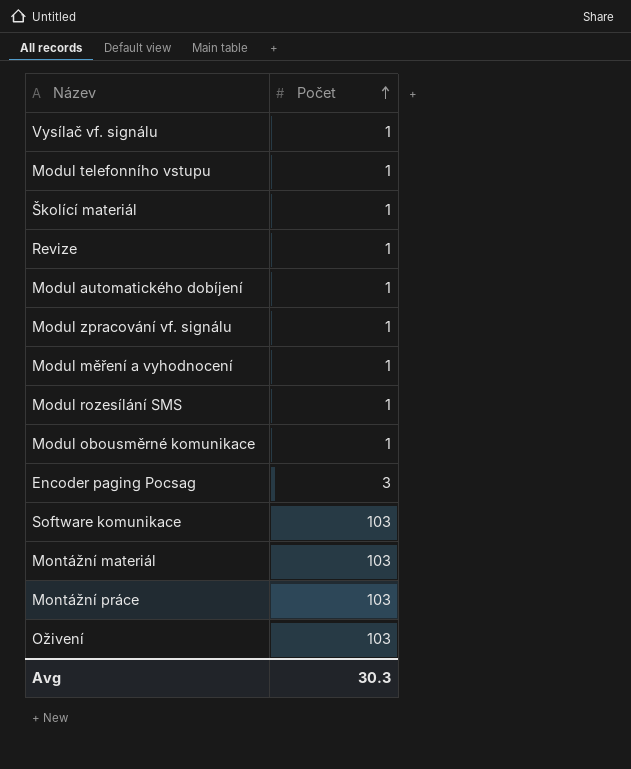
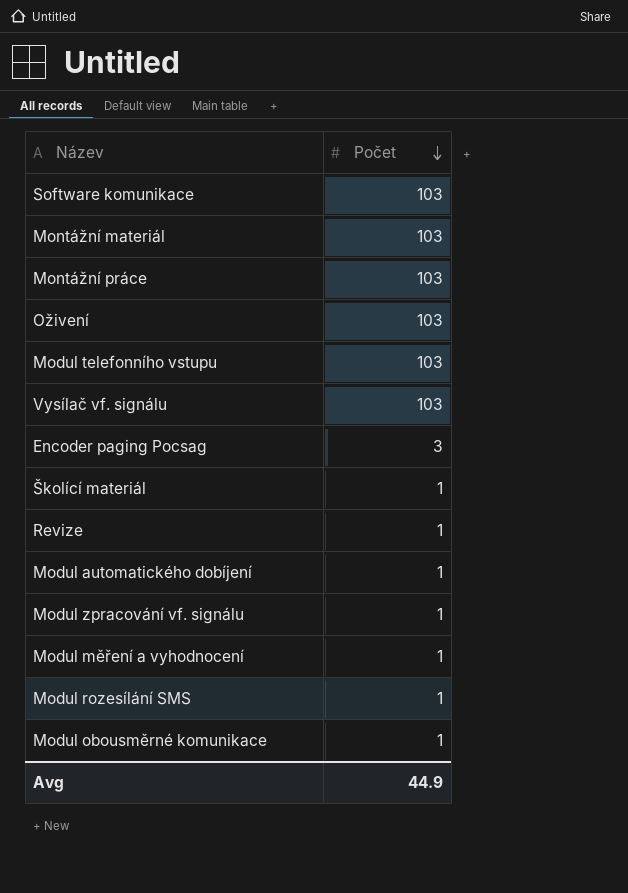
row order: Počet ascending -> Počet descending
Modul telefonního vstupu | Počet: 1 -> 103
Vysílač vf. signálu | Počet: 1 -> 103
Avg | Počet: 30.3 -> 44.9

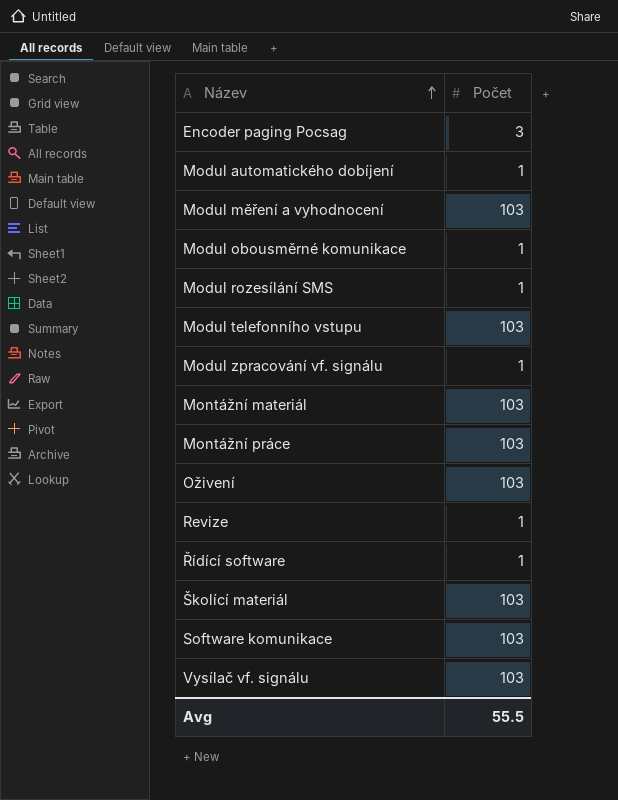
row order: Počet descending -> Název ascending
Modul měření a vyhodnocení | Počet: 1 -> 103
row Řídící software: none -> 1
Školící materiál | Počet: 1 -> 103
Avg | Počet: 44.9 -> 55.5

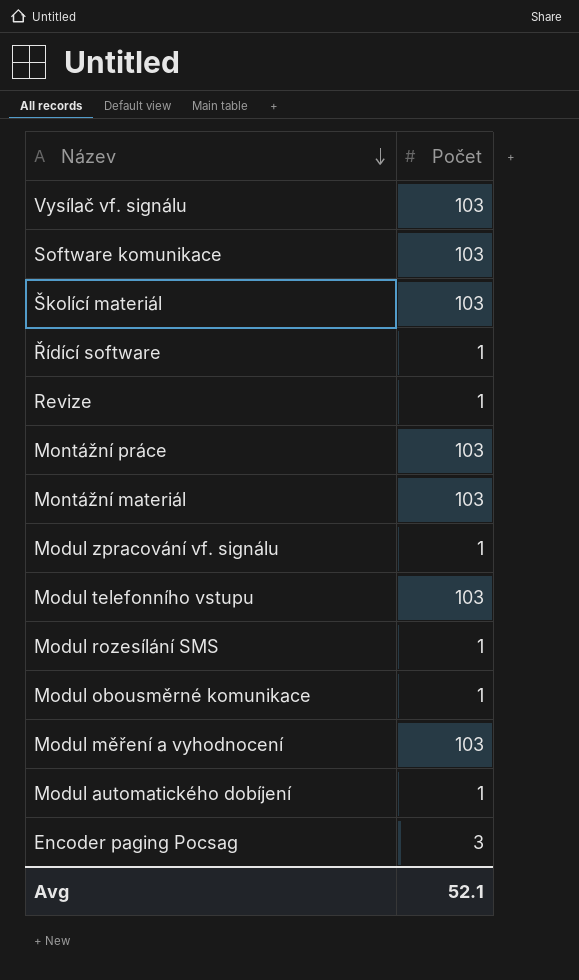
row order: Název ascending -> Název descending
row Oživení: 103 -> none
Avg | Počet: 55.5 -> 52.1

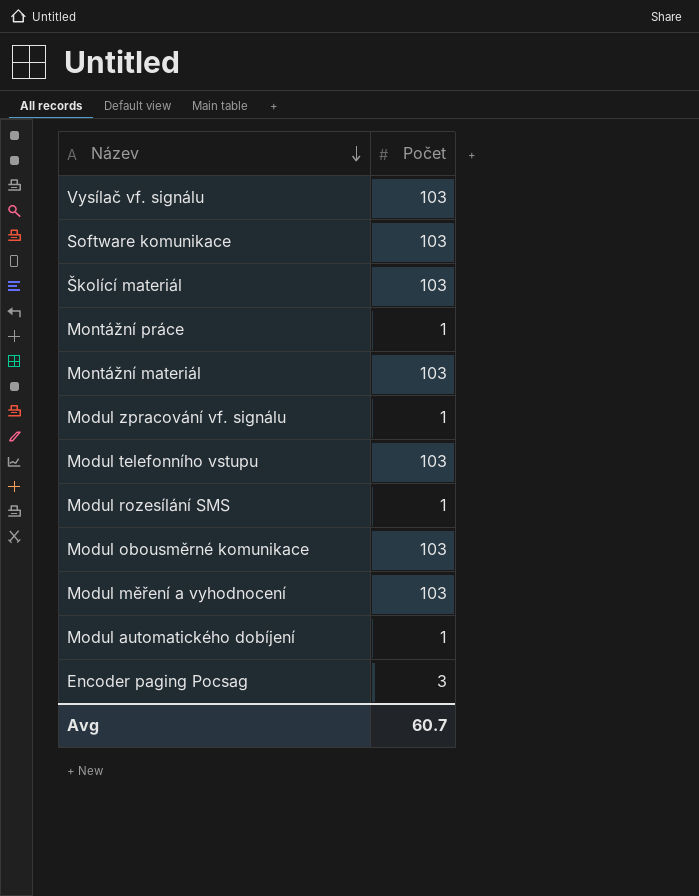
row Řídící software: 1 -> none
row Revize: 1 -> none
Montážní práce | Počet: 103 -> 1
Modul obousměrné komunikace | Počet: 1 -> 103
Avg | Počet: 52.1 -> 60.7

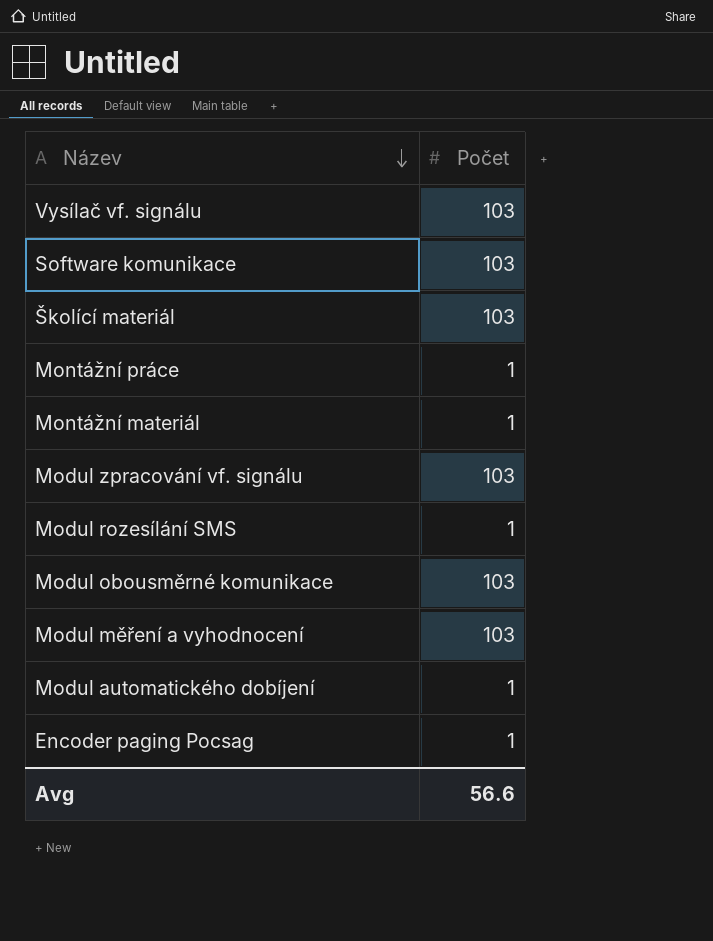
row Modul telefonního vstupu: 103 -> none
Montážní materiál | Počet: 103 -> 1
Modul zpracování vf. signálu | Počet: 1 -> 103
Encoder paging Pocsag | Počet: 3 -> 1
Avg | Počet: 60.7 -> 56.6

